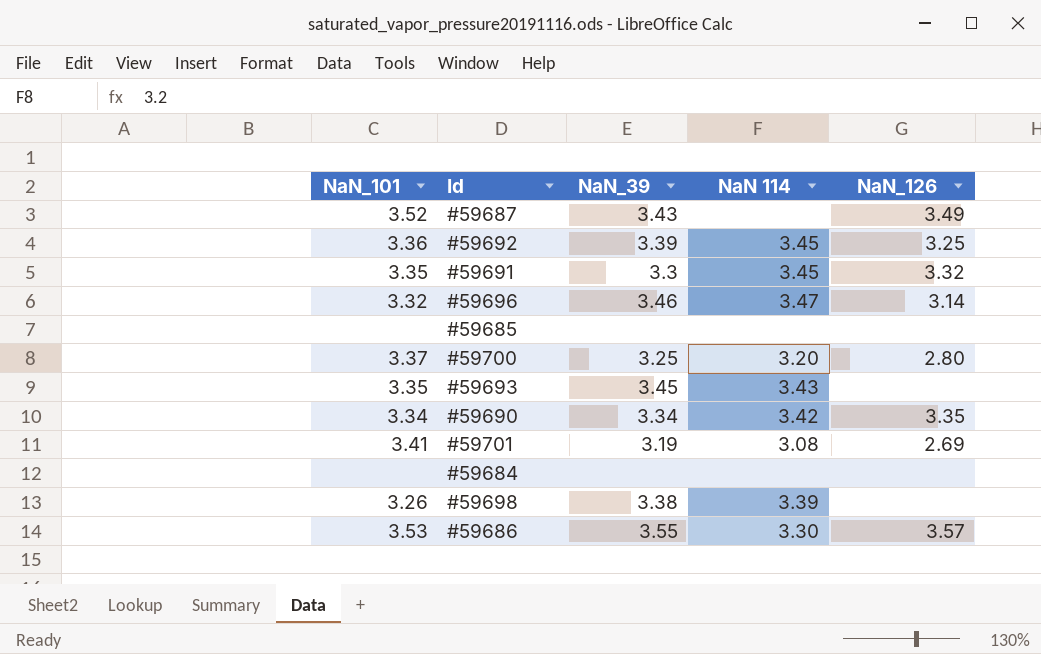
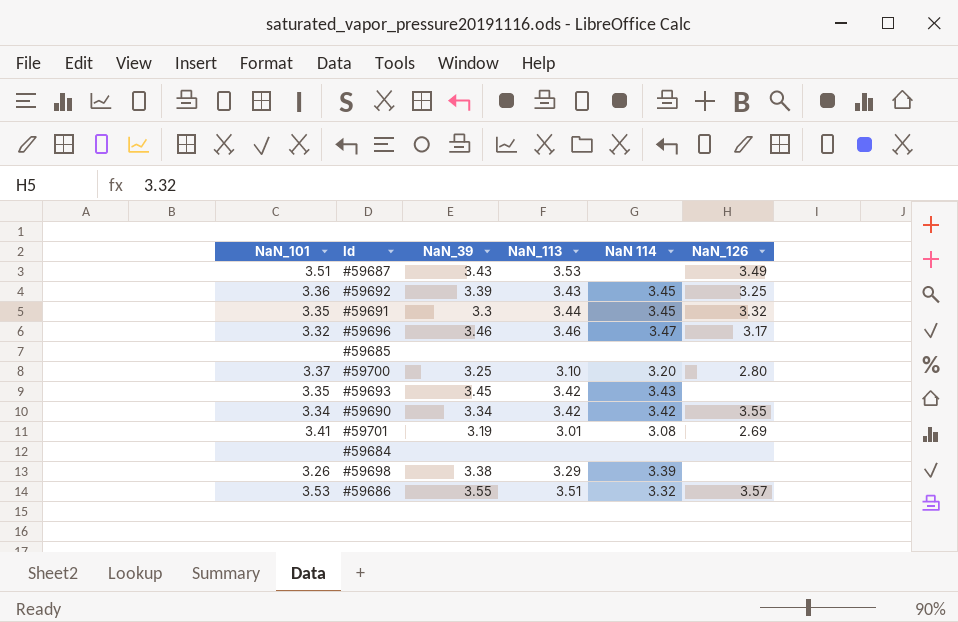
column NaN_113 | position: none -> 4
#59687 | NaN_101: 3.52 -> 3.51
#59696 | NaN_126: 3.14 -> 3.17
#59690 | NaN_126: 3.35 -> 3.55
#59686 | NaN 114: 3.30 -> 3.32

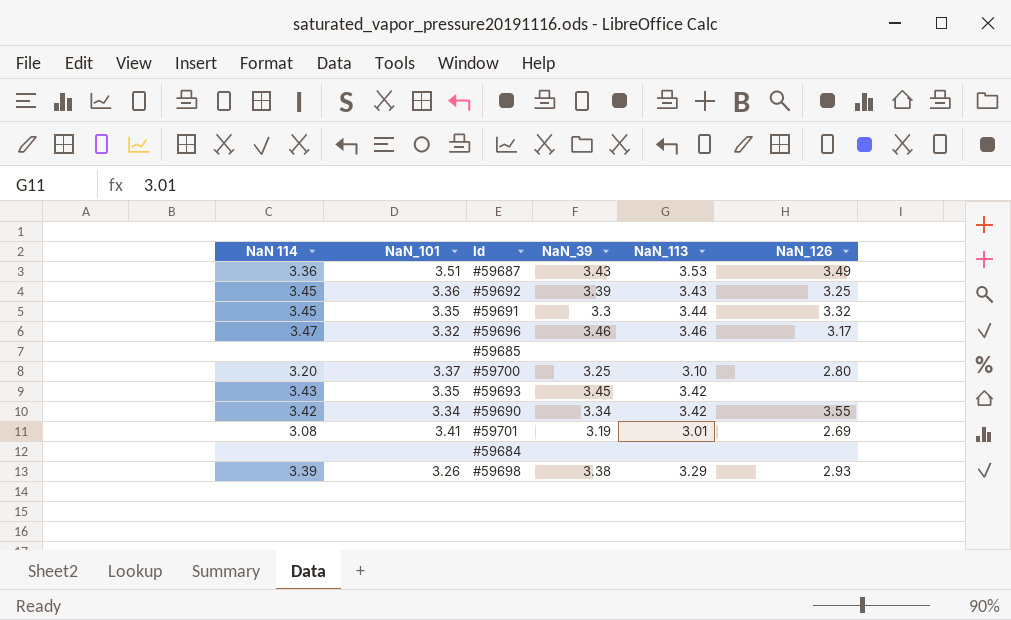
column NaN 114 | position: 5 -> 1
row #59686: 3.53 | 3.55 | 3.51 | 3.32 | 3.57 -> none
#59687 | NaN 114: none -> 3.36
#59698 | NaN_126: none -> 2.93

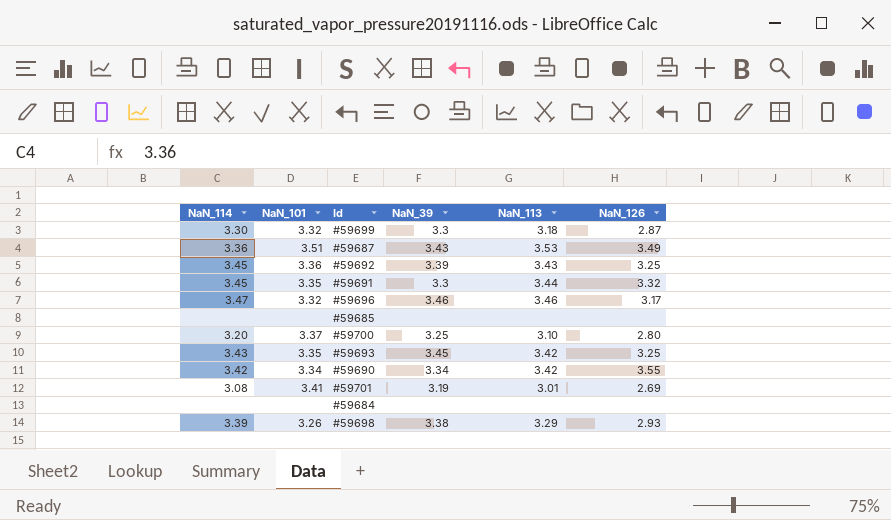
column name: NaN 114 -> NaN_114
row #59699: none -> 3.30 | 3.32 | 3.3 | 3.18 | 2.87
#59693 | NaN_126: none -> 3.25

